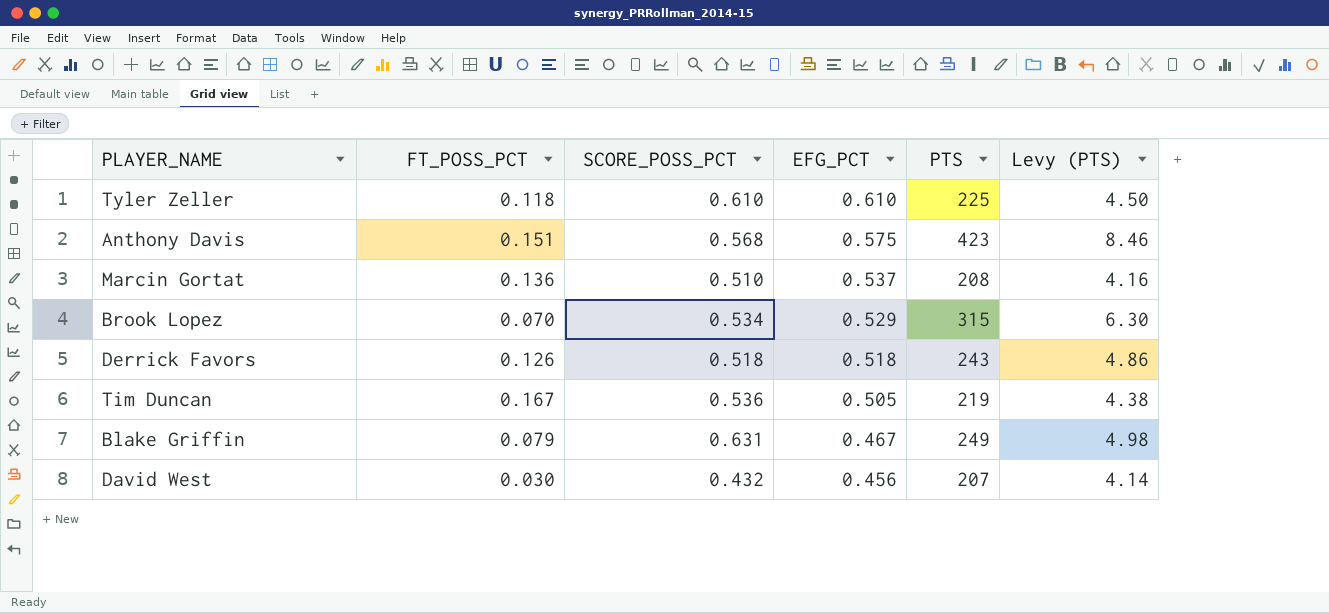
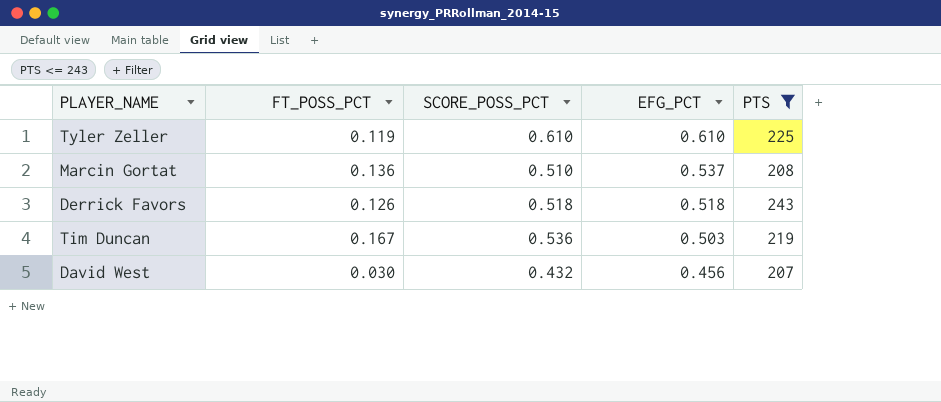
filter: none -> PTS <= 243
column Levy (PTS) | formula: [PTS] * 0.02 -> none
Tyler Zeller | FT_POSS_PCT: 0.118 -> 0.119
Tim Duncan | EFG_PCT: 0.505 -> 0.503

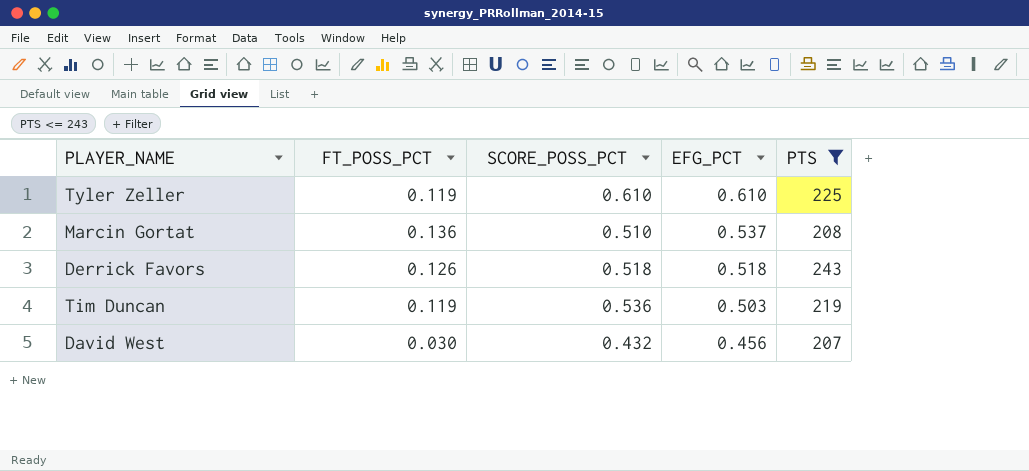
Tim Duncan | FT_POSS_PCT: 0.167 -> 0.119

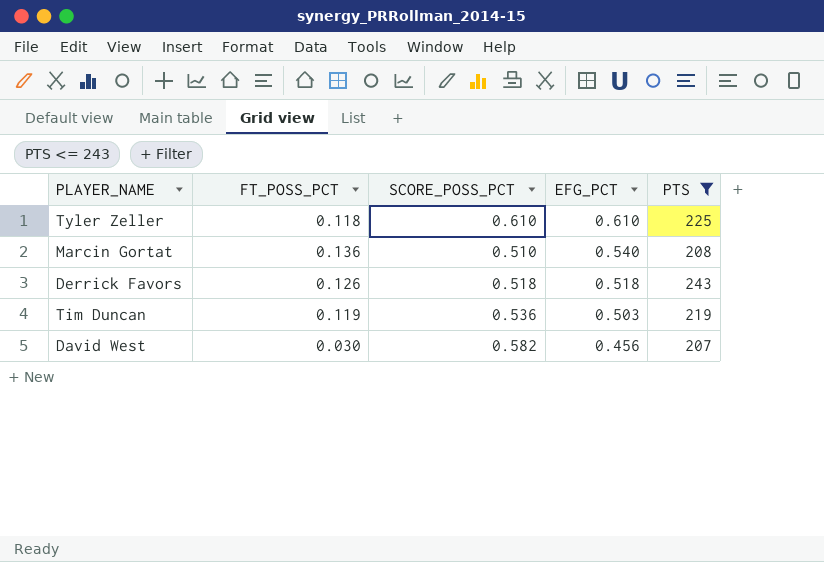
Tyler Zeller | FT_POSS_PCT: 0.119 -> 0.118
Marcin Gortat | EFG_PCT: 0.537 -> 0.540
David West | SCORE_POSS_PCT: 0.432 -> 0.582

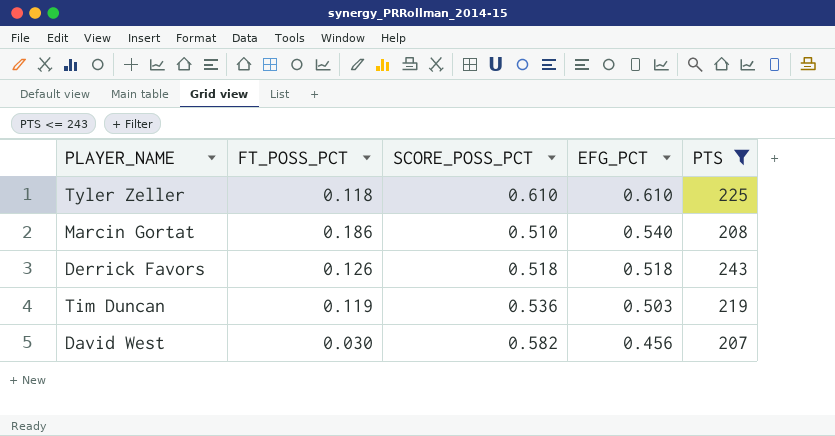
Marcin Gortat | FT_POSS_PCT: 0.136 -> 0.186

